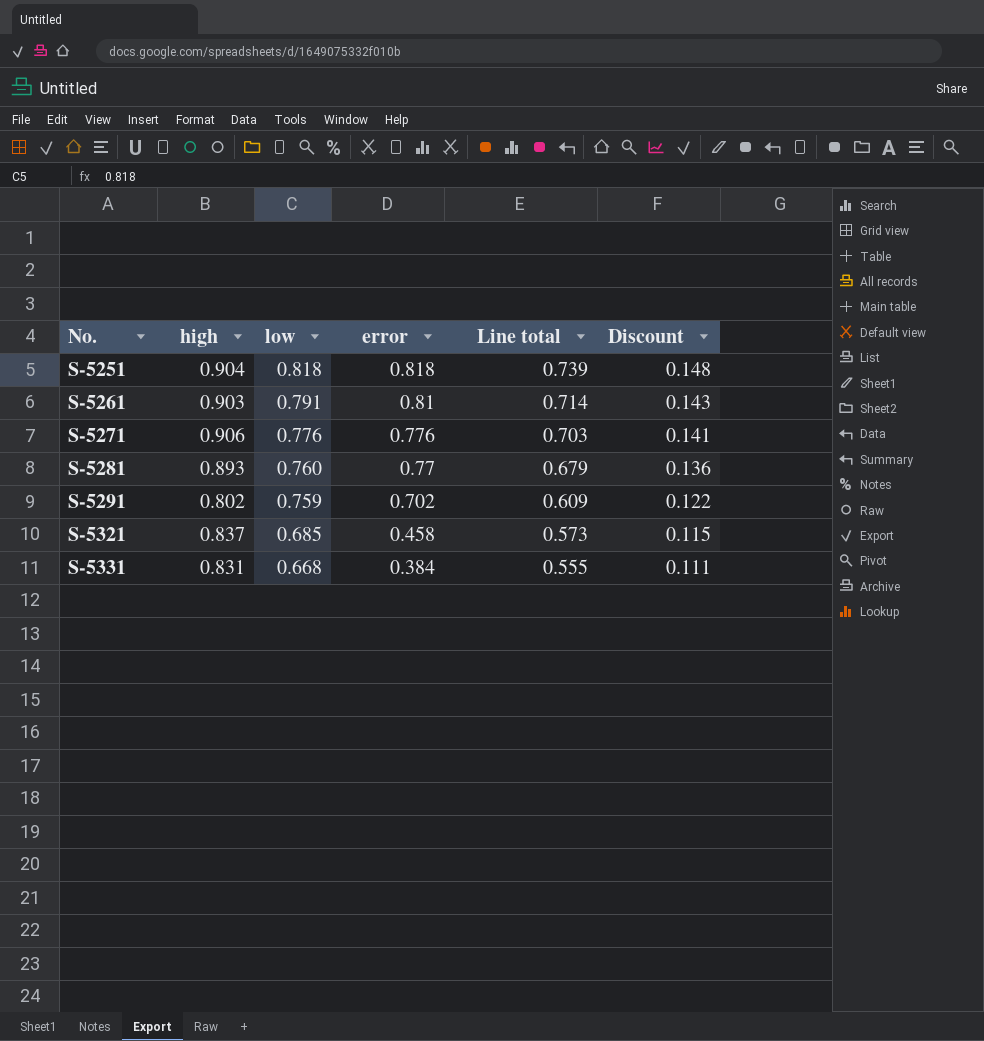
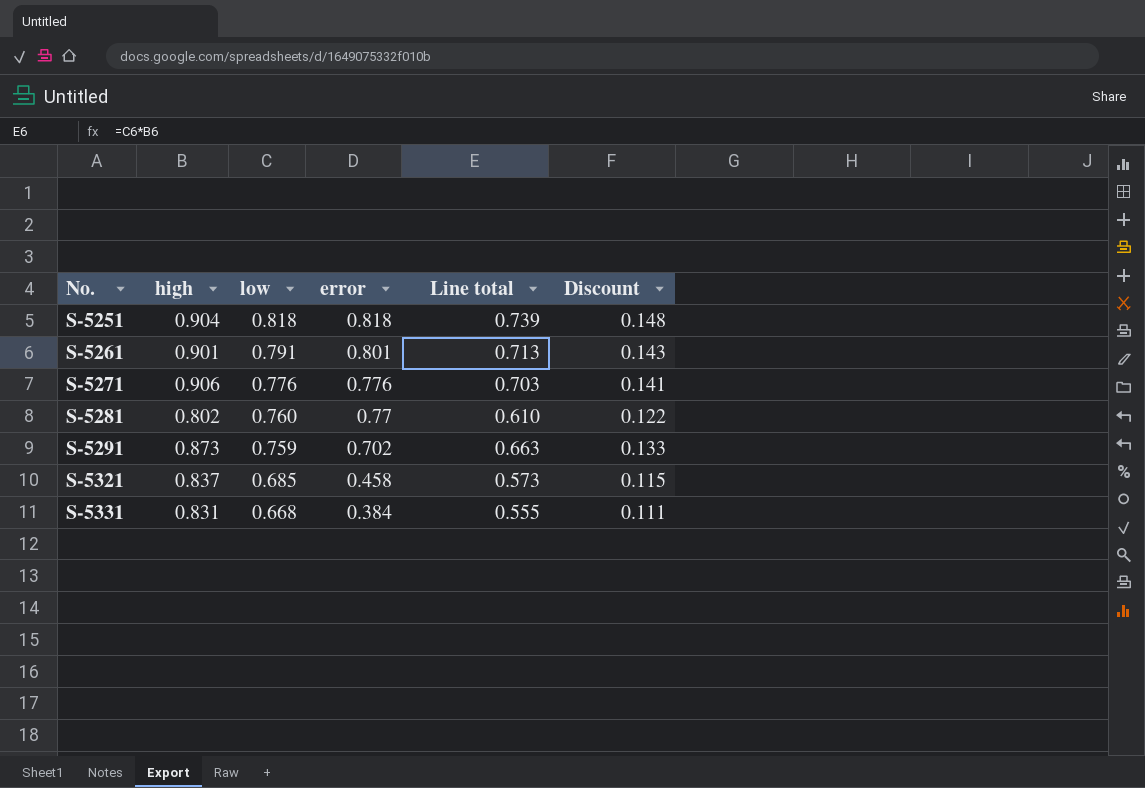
S-5261 | high: 0.903 -> 0.901
S-5261 | error: 0.81 -> 0.801
S-5261 | Line total: 0.714 -> 0.713
S-5281 | high: 0.893 -> 0.802
S-5281 | Line total: 0.679 -> 0.610
S-5281 | Discount: 0.136 -> 0.122
S-5291 | high: 0.802 -> 0.873
S-5291 | Line total: 0.609 -> 0.663
S-5291 | Discount: 0.122 -> 0.133

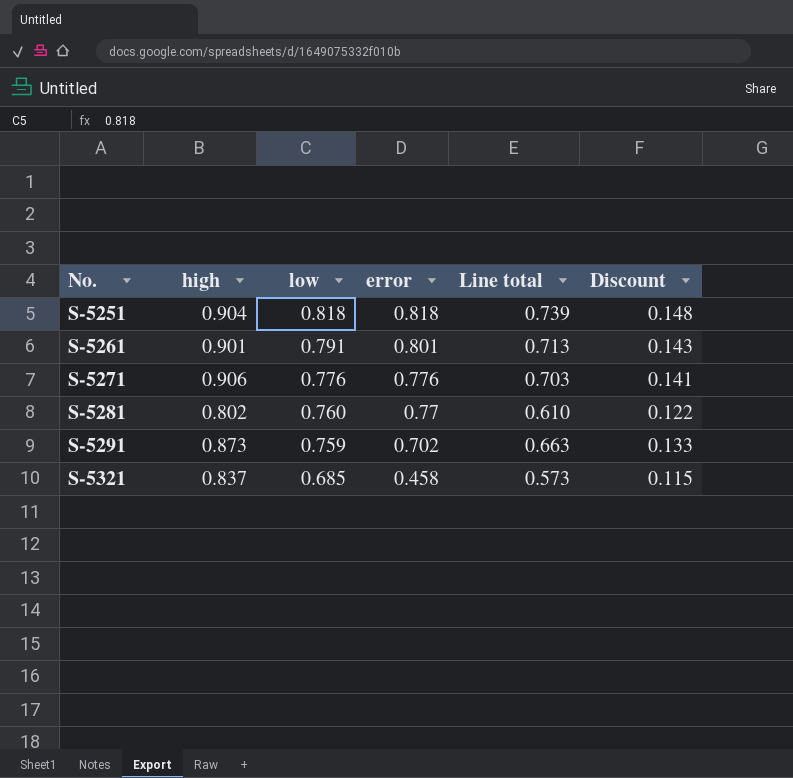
row S-5331: 0.831 | 0.668 | 0.384 | 0.555 | 0.111 -> none

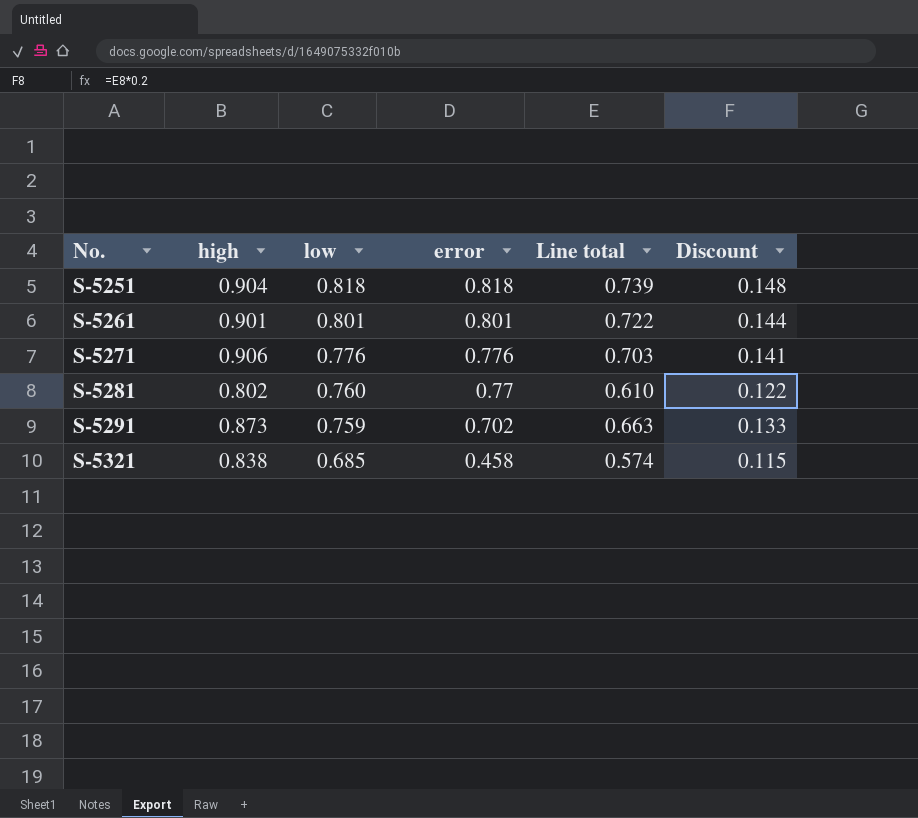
S-5261 | low: 0.791 -> 0.801
S-5261 | Line total: 0.713 -> 0.722
S-5261 | Discount: 0.143 -> 0.144
S-5321 | high: 0.837 -> 0.838
S-5321 | Line total: 0.573 -> 0.574

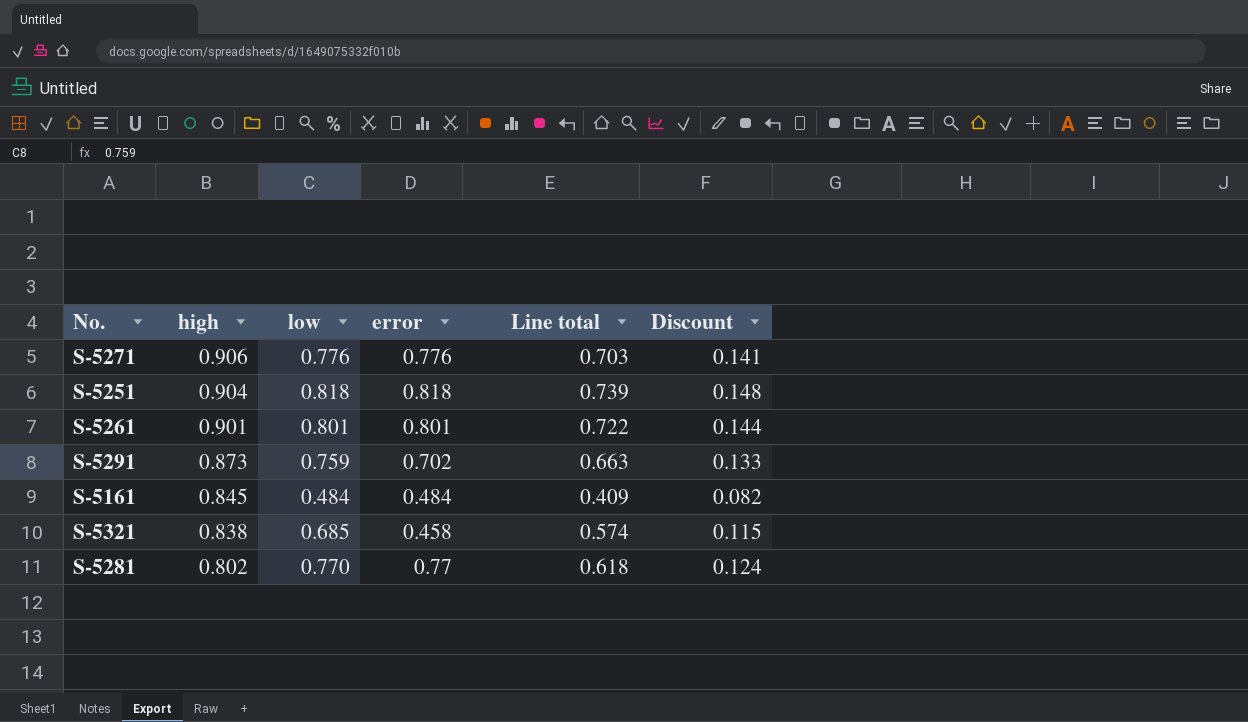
row order: No. ascending -> high descending
row S-5161: none -> 0.845 | 0.484 | 0.484 | 0.409 | 0.082
S-5281 | low: 0.760 -> 0.770
S-5281 | Line total: 0.610 -> 0.618
S-5281 | Discount: 0.122 -> 0.124

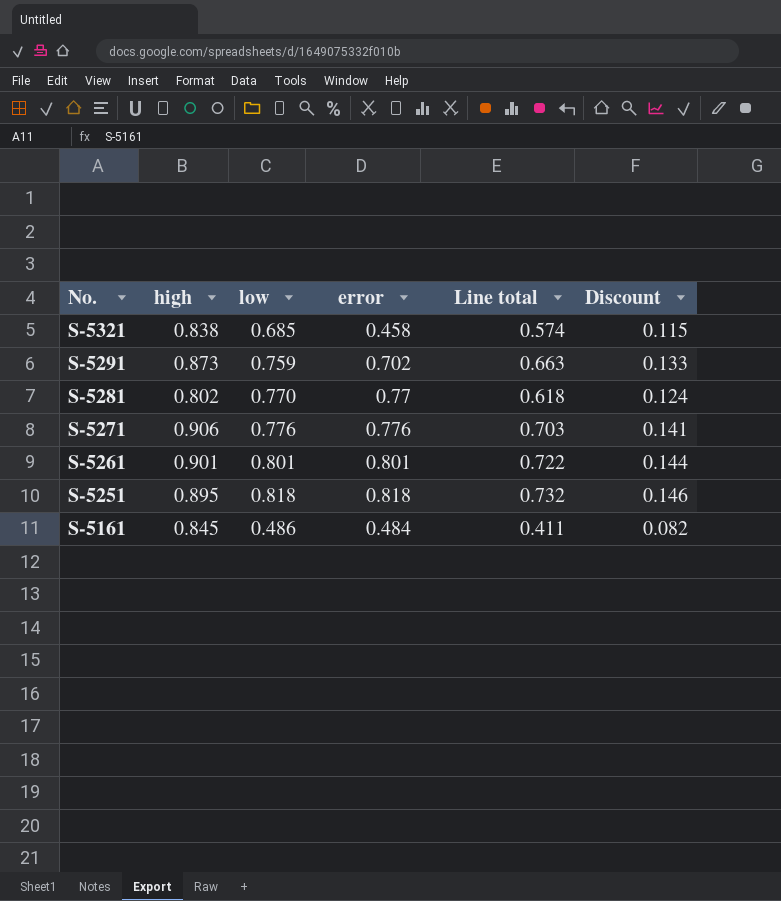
row order: high descending -> No. descending
S-5251 | high: 0.904 -> 0.895
S-5251 | Line total: 0.739 -> 0.732
S-5251 | Discount: 0.148 -> 0.146
S-5161 | low: 0.484 -> 0.486
S-5161 | Line total: 0.409 -> 0.411

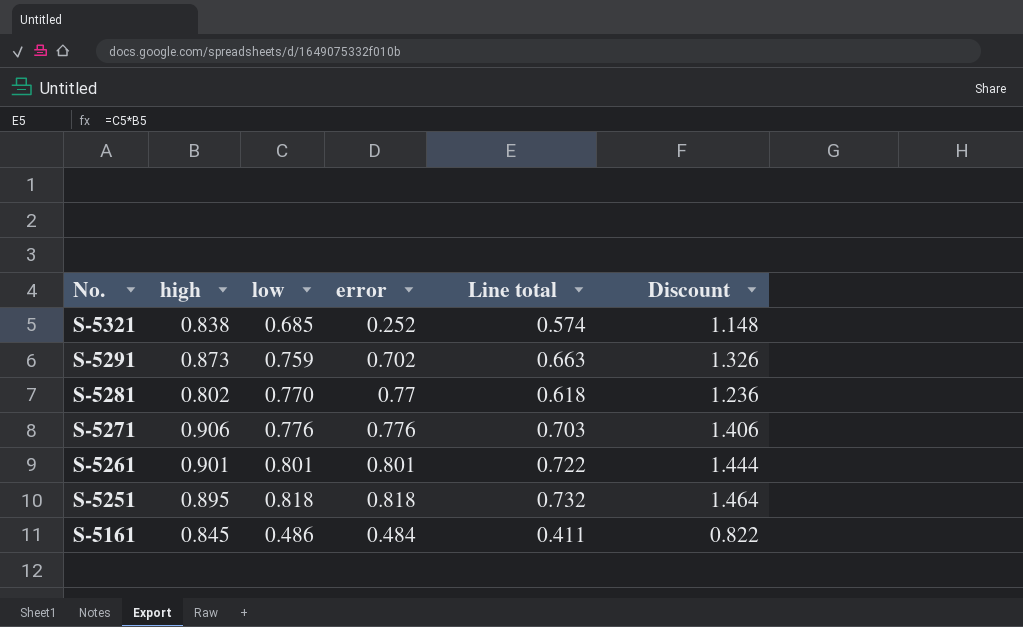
column Discount | formula: [Line total] * 0.2 -> [Line total] * 2
S-5321 | error: 0.458 -> 0.252

